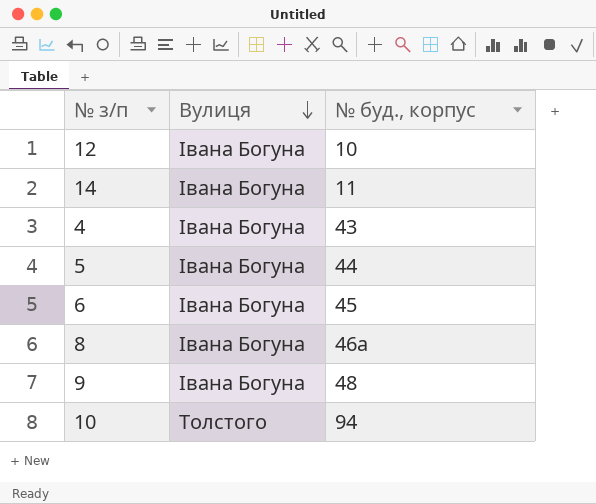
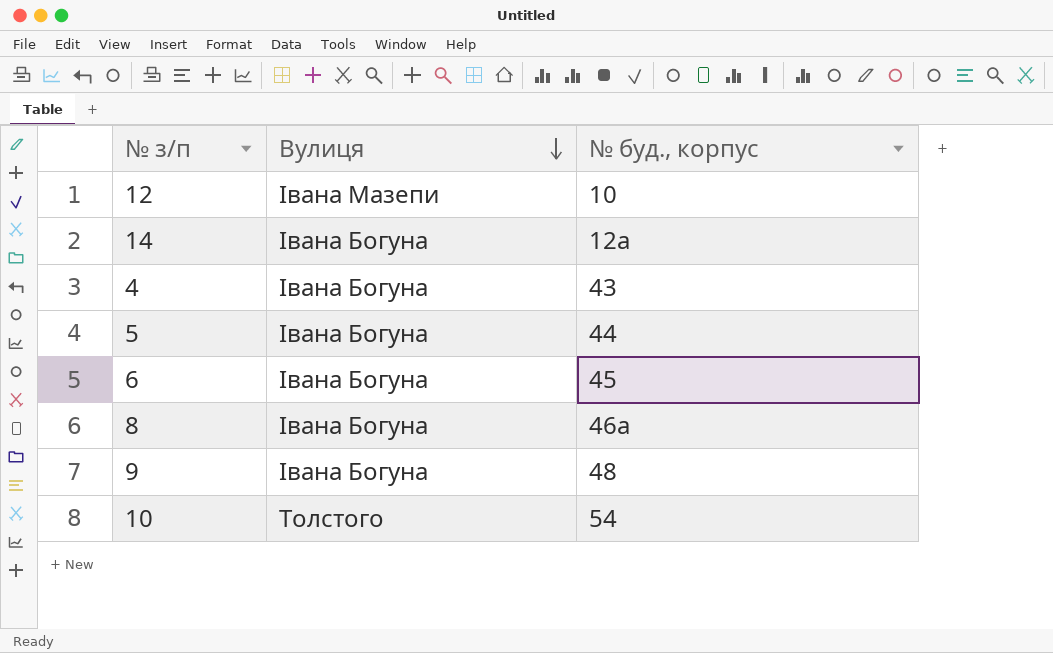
12 | Вулиця: Івана Богуна -> Івана Мазепи
14 | № буд., корпус: 11 -> 12а
10 | № буд., корпус: 94 -> 54

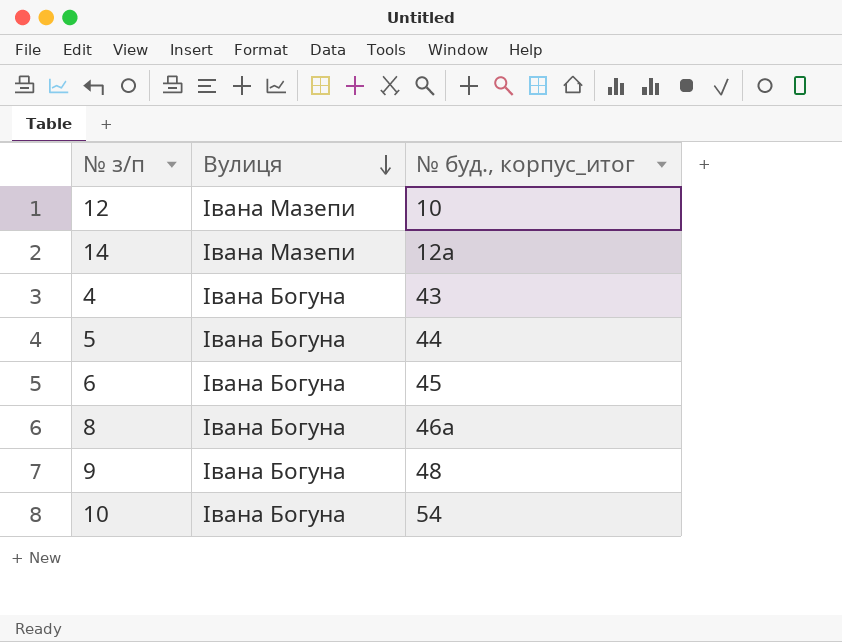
column name: № буд., корпус -> № буд., корпус_итог
14 | Вулиця: Івана Богуна -> Івана Мазепи
10 | Вулиця: Толстого -> Івана Богуна

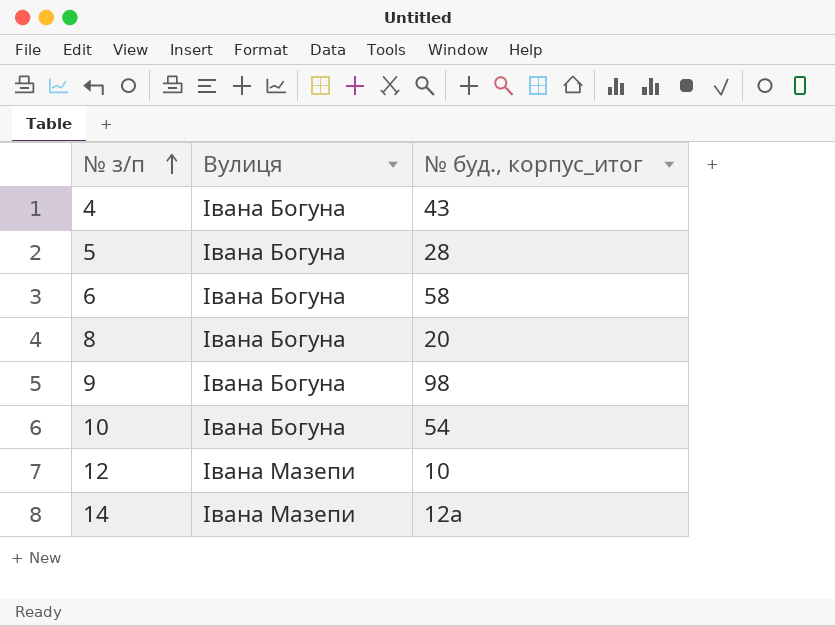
row order: Вулиця descending -> № з/п ascending
5 | № буд., корпус_итог: 44 -> 28
6 | № буд., корпус_итог: 45 -> 58
8 | № буд., корпус_итог: 46а -> 20
9 | № буд., корпус_итог: 48 -> 98

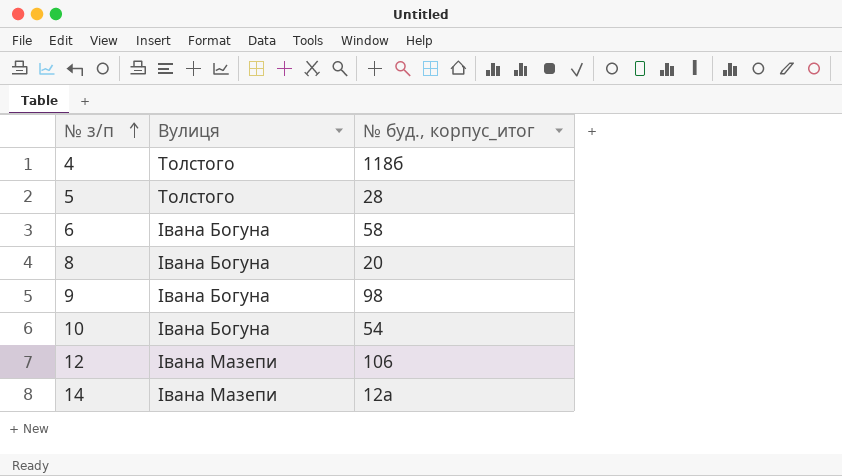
4 | Вулиця: Івана Богуна -> Толстого
4 | № буд., корпус_итог: 43 -> 118б
5 | Вулиця: Івана Богуна -> Толстого
12 | № буд., корпус_итог: 10 -> 106

